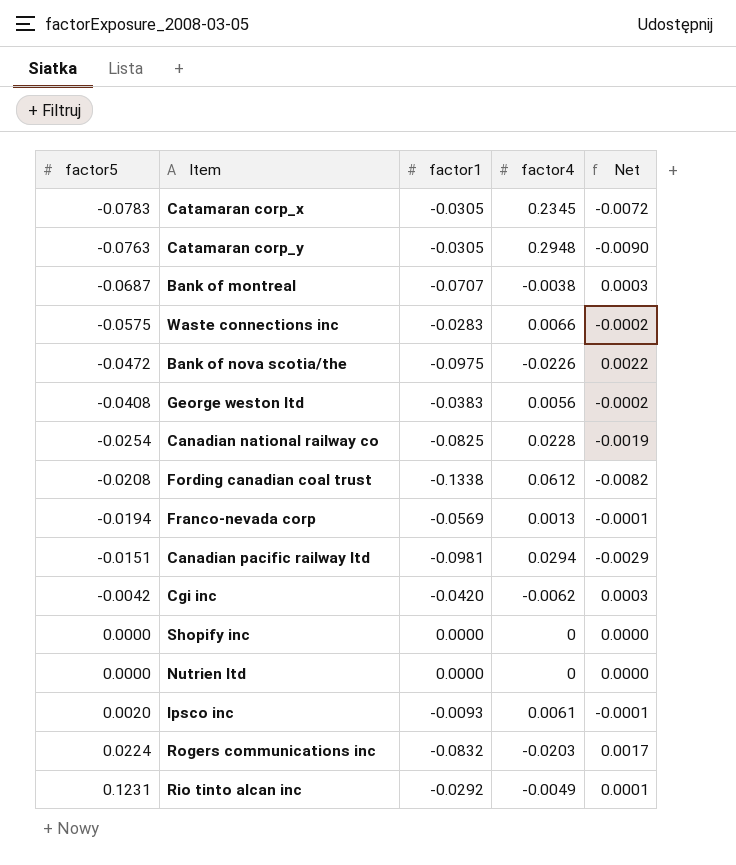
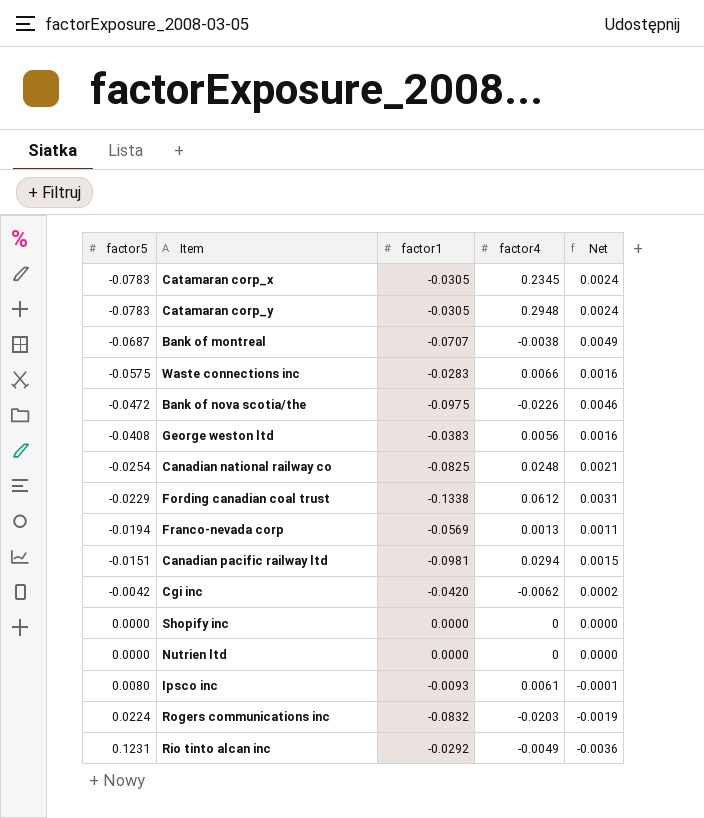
column Net | formula: [factor1] * [factor4] -> [factor5] * [factor1]
Catamaran corp_y | factor5: -0.0763 -> -0.0783
Canadian national railway co | factor4: 0.0228 -> 0.0248
Fording canadian coal trust | factor5: -0.0208 -> -0.0229
Ipsco inc | factor5: 0.0020 -> 0.0080

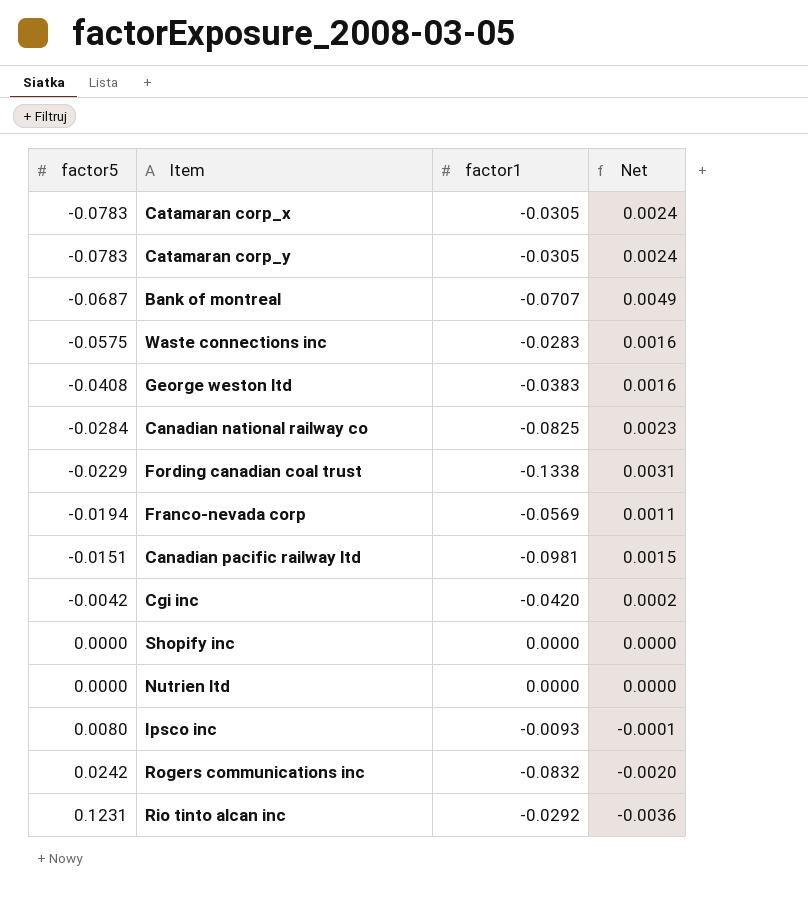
column factor4 | position: 4 -> none
row Bank of nova scotia/the: -0.0472 | -0.0975 | -0.0226 | 0.0046 -> none
Canadian national railway co | factor5: -0.0254 -> -0.0284
Canadian national railway co | Net: 0.0021 -> 0.0023
Rogers communications inc | factor5: 0.0224 -> 0.0242
Rogers communications inc | Net: -0.0019 -> -0.0020

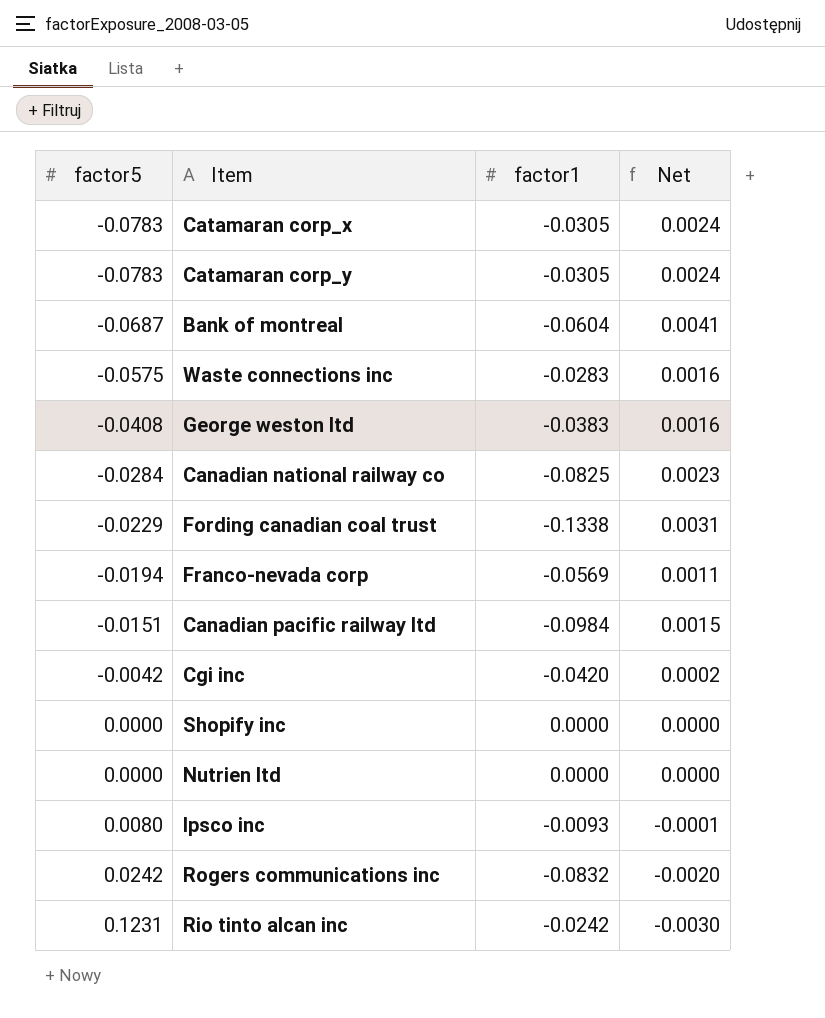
Bank of montreal | factor1: -0.0707 -> -0.0604
Bank of montreal | Net: 0.0049 -> 0.0041
Canadian pacific railway ltd | factor1: -0.0981 -> -0.0984
Rio tinto alcan inc | factor1: -0.0292 -> -0.0242
Rio tinto alcan inc | Net: -0.0036 -> -0.0030

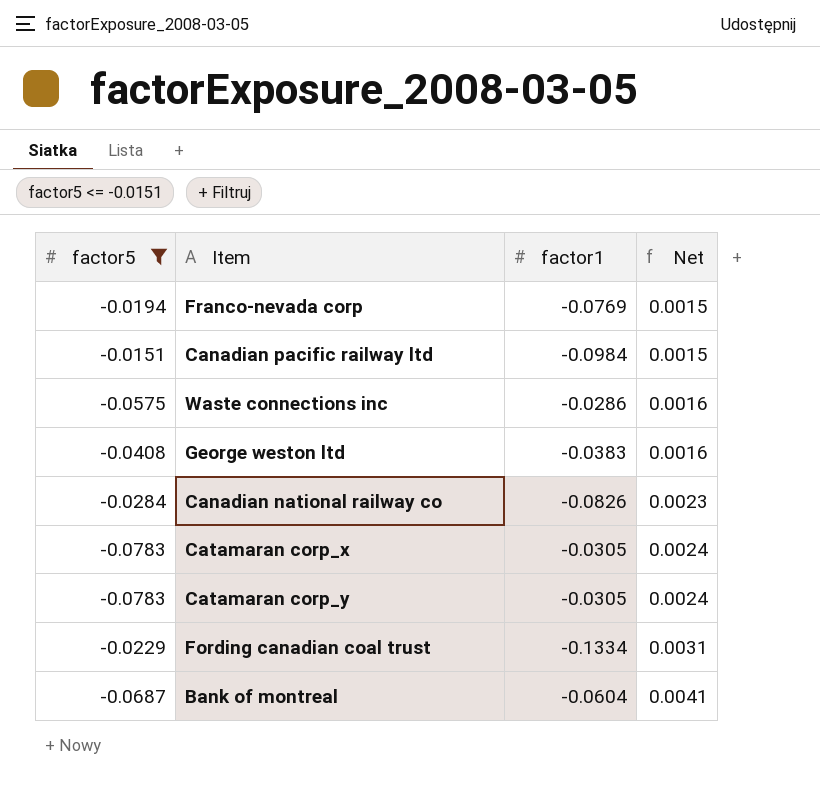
filter: none -> factor5 <= -0.0151
row order: factor5 ascending -> Net ascending
Franco-nevada corp | factor1: -0.0569 -> -0.0769
Franco-nevada corp | Net: 0.0011 -> 0.0015
Waste connections inc | factor1: -0.0283 -> -0.0286
Canadian national railway co | factor1: -0.0825 -> -0.0826
Fording canadian coal trust | factor1: -0.1338 -> -0.1334

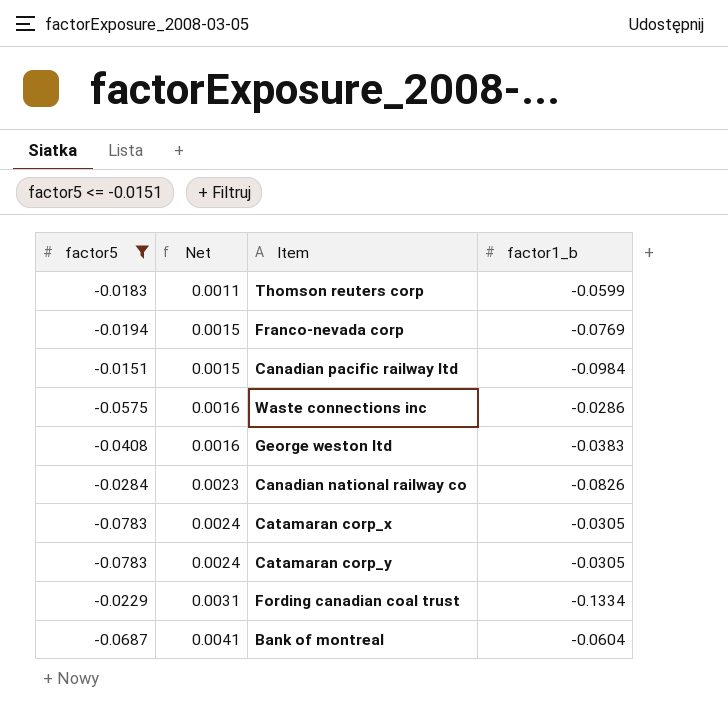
column Net | position: 4 -> 2
column name: factor1 -> factor1_b
row Thomson reuters corp: none -> -0.0183 | 0.0011 | -0.0599

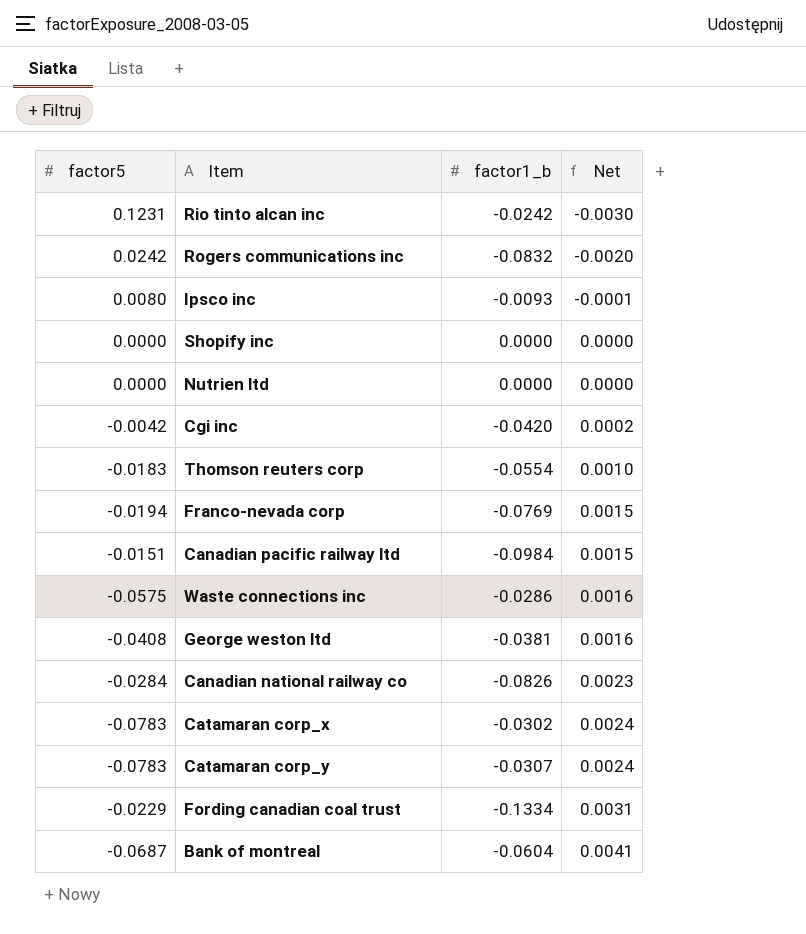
filter: factor5 <= -0.0151 -> none
column Net | position: 2 -> 4
Thomson reuters corp | factor1_b: -0.0599 -> -0.0554
Thomson reuters corp | Net: 0.0011 -> 0.0010
George weston ltd | factor1_b: -0.0383 -> -0.0381
Catamaran corp_x | factor1_b: -0.0305 -> -0.0302
Catamaran corp_y | factor1_b: -0.0305 -> -0.0307

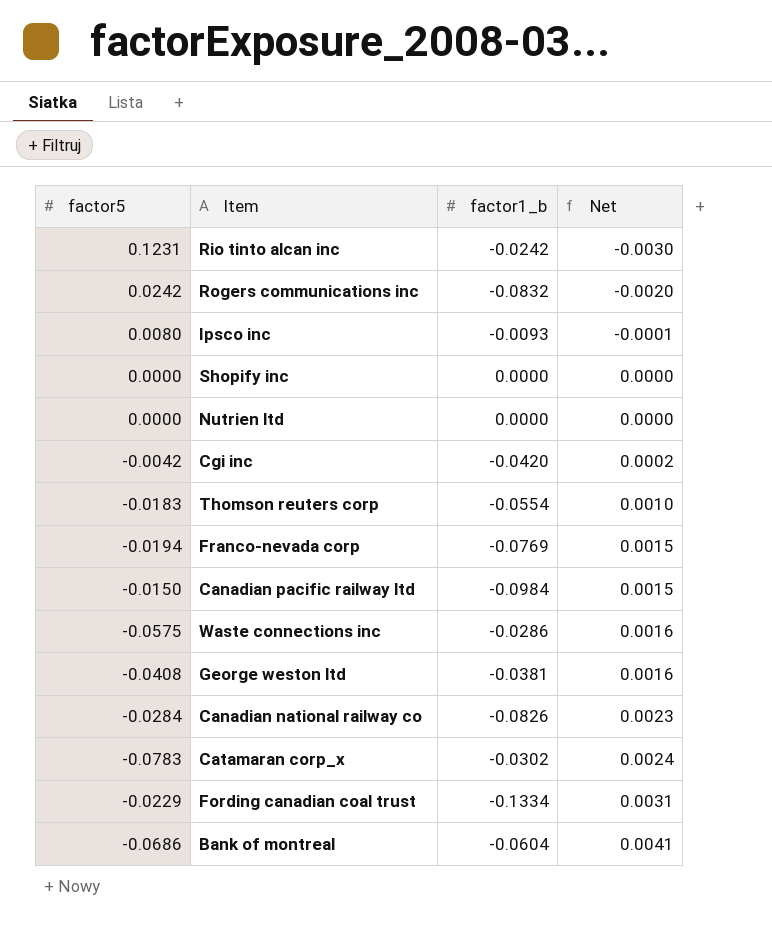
row Catamaran corp_y: -0.0783 | -0.0307 | 0.0024 -> none
Canadian pacific railway ltd | factor5: -0.0151 -> -0.0150
Bank of montreal | factor5: -0.0687 -> -0.0686

